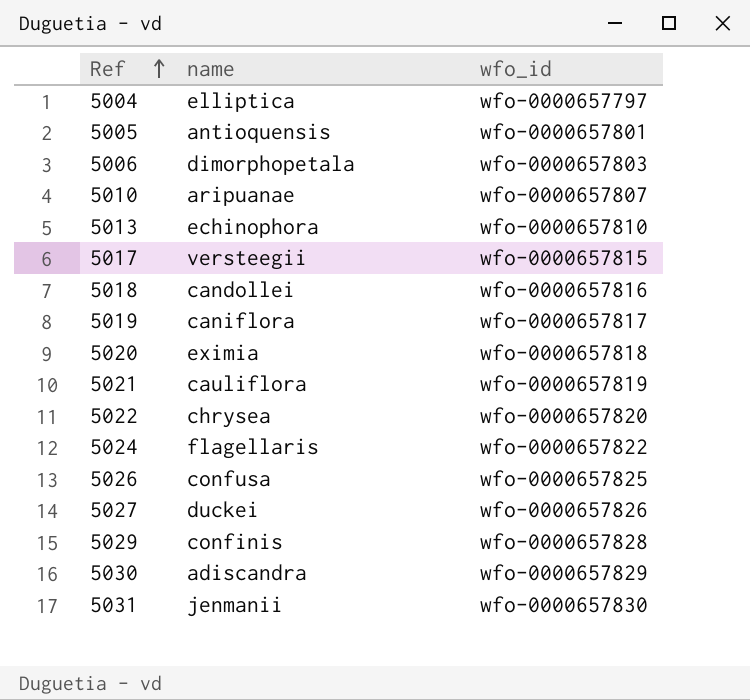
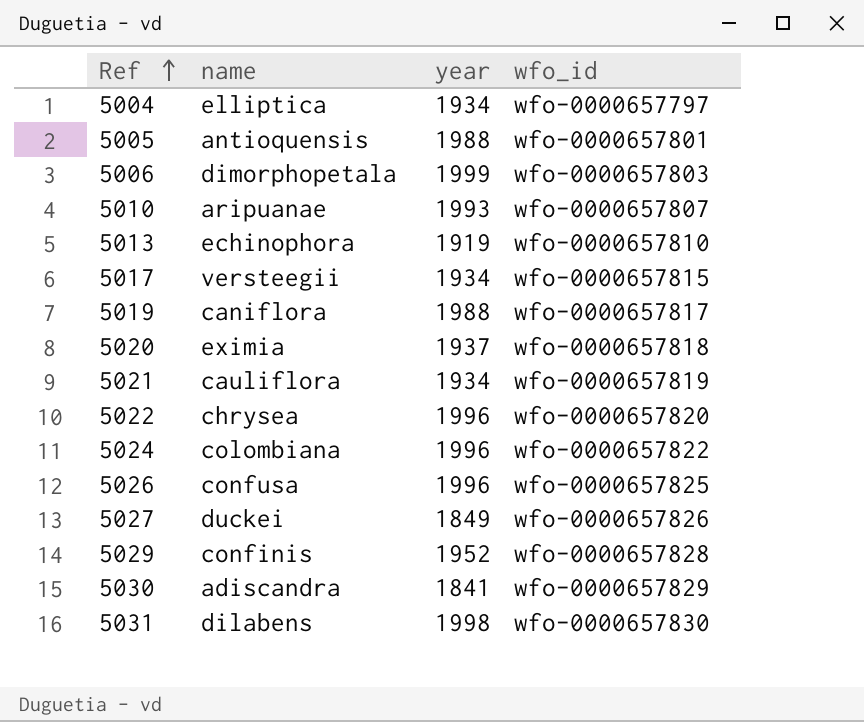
column year | position: none -> 3
row 5018: candollei | wfo-0000657816 -> none
5024 | name: flagellaris -> colombiana
5031 | name: jenmanii -> dilabens

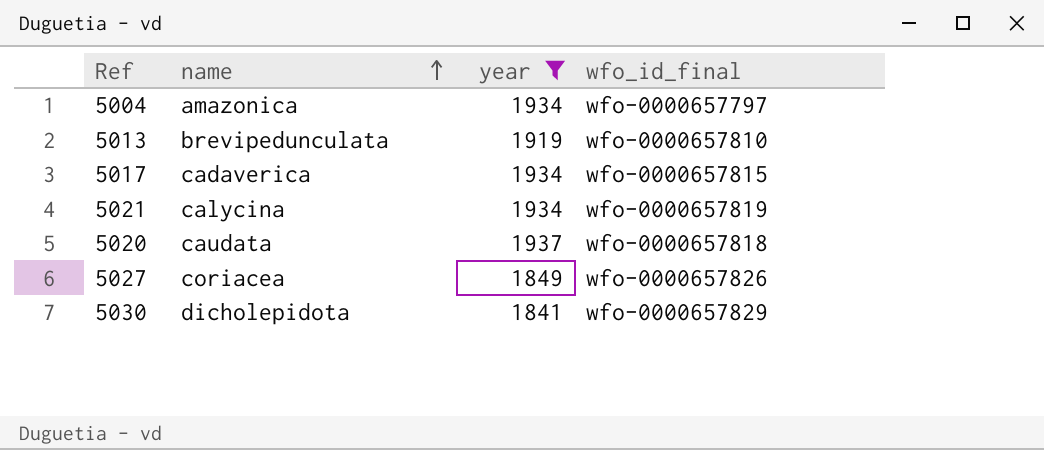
filter: none -> year <= 1937
row order: Ref ascending -> name ascending
column name: wfo_id -> wfo_id_final
5004 | name: elliptica -> amazonica
5013 | name: echinophora -> brevipedunculata
5017 | name: versteegii -> cadaverica
5021 | name: cauliflora -> calycina
5020 | name: eximia -> caudata
5027 | name: duckei -> coriacea
5030 | name: adiscandra -> dicholepidota

